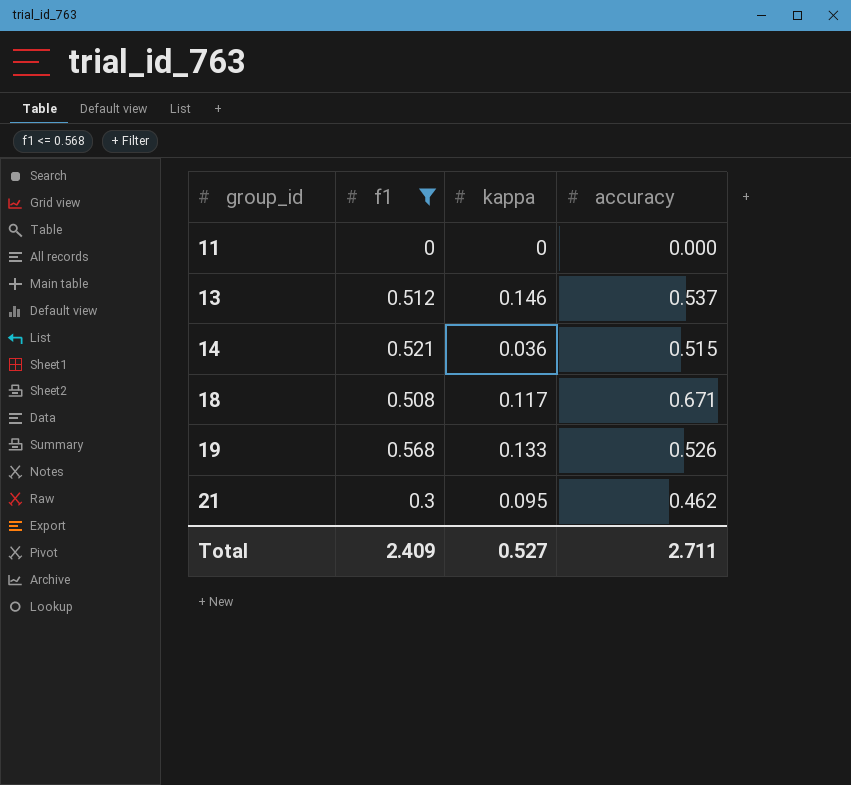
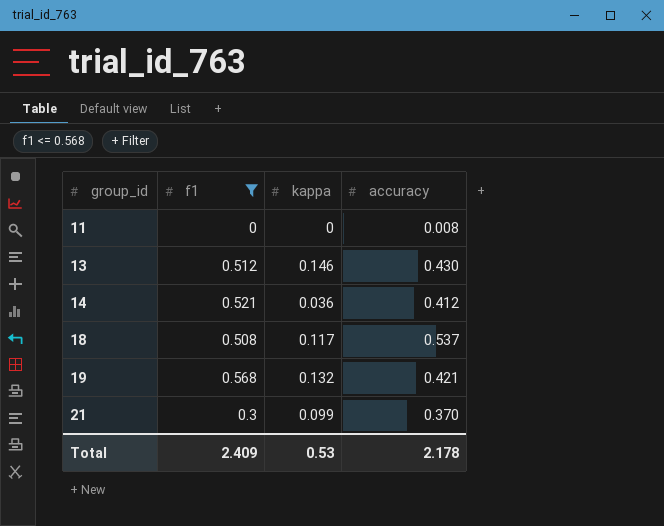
11 | accuracy: 0.000 -> 0.008
13 | accuracy: 0.537 -> 0.430
14 | accuracy: 0.515 -> 0.412
18 | accuracy: 0.671 -> 0.537
19 | kappa: 0.133 -> 0.132
19 | accuracy: 0.526 -> 0.421
21 | kappa: 0.095 -> 0.099
21 | accuracy: 0.462 -> 0.370
Total | kappa: 0.527 -> 0.53
Total | accuracy: 2.711 -> 2.178

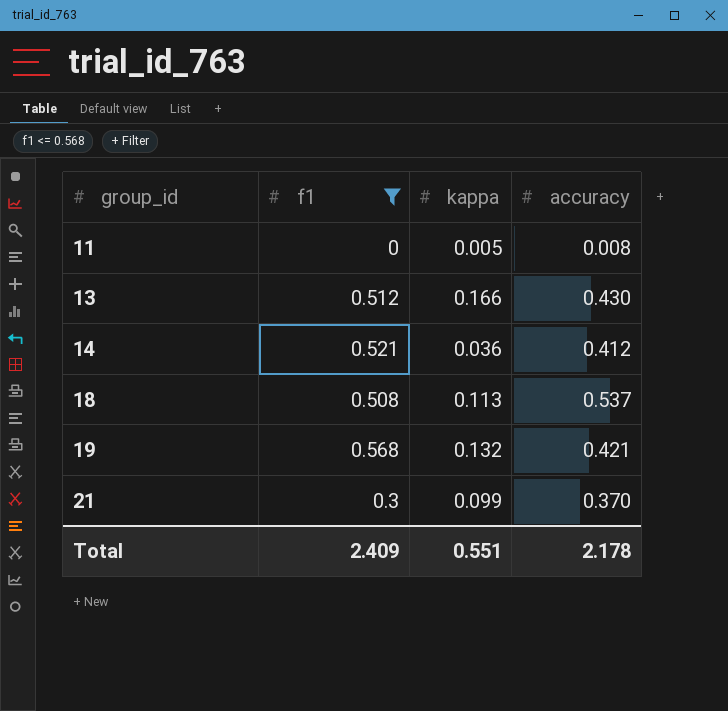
11 | kappa: 0 -> 0.005
13 | kappa: 0.146 -> 0.166
18 | kappa: 0.117 -> 0.113
Total | kappa: 0.53 -> 0.551

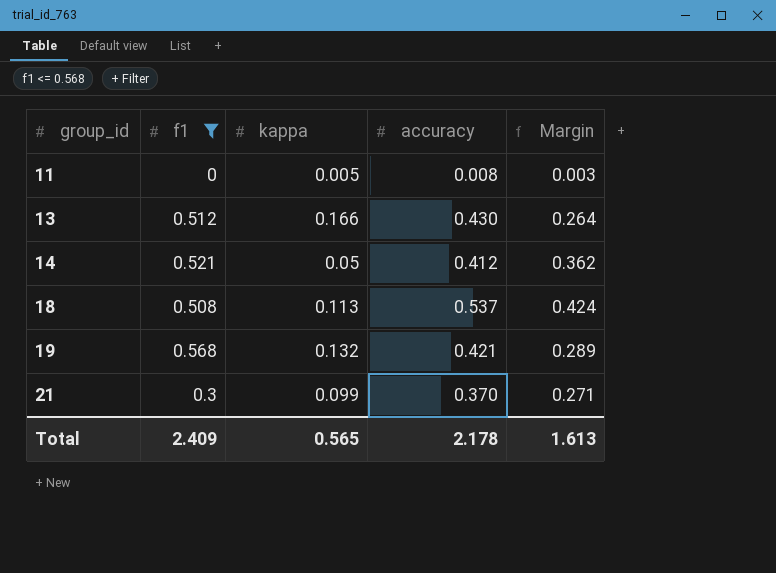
column Margin | formula: none -> [accuracy] - [kappa]
14 | kappa: 0.036 -> 0.05
Total | kappa: 0.551 -> 0.565

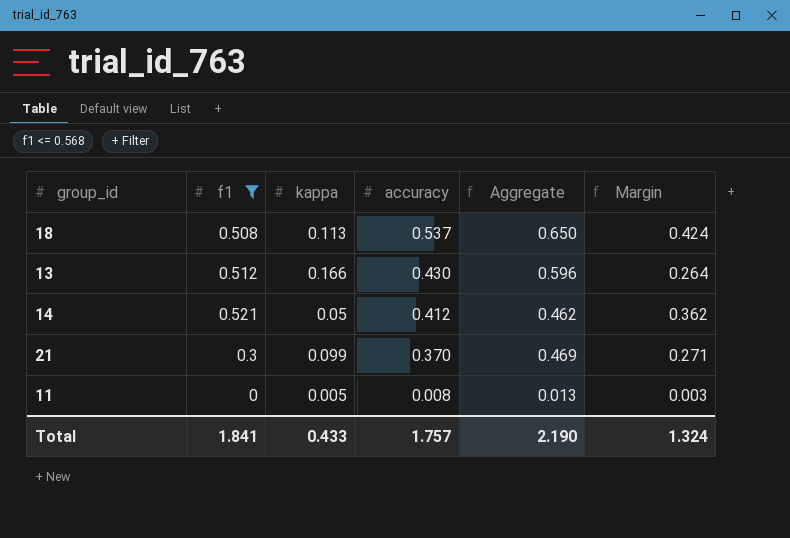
row order: group_id ascending -> accuracy descending
column Aggregate | formula: none -> [kappa] + [accuracy]
row 19: 0.568 | 0.132 | 0.421 | 0.289 -> none
Total | f1: 2.409 -> 1.841
Total | kappa: 0.565 -> 0.433
Total | accuracy: 2.178 -> 1.757
Total | Margin: 1.613 -> 1.324

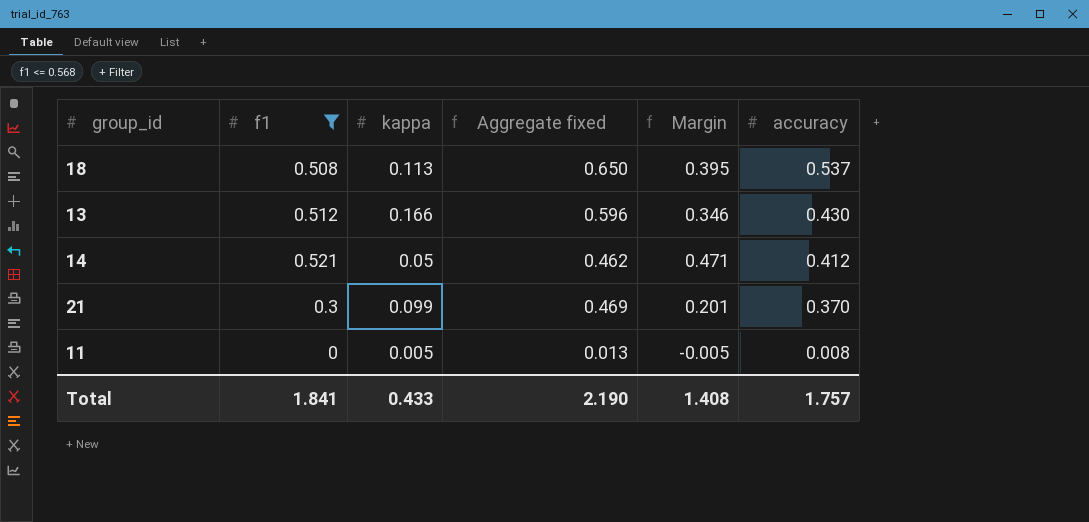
column name: Aggregate -> Aggregate fixed
column Margin | formula: [accuracy] - [kappa] -> [f1] - [kappa]
column accuracy | position: 4 -> 6
Total | Margin: 1.324 -> 1.408

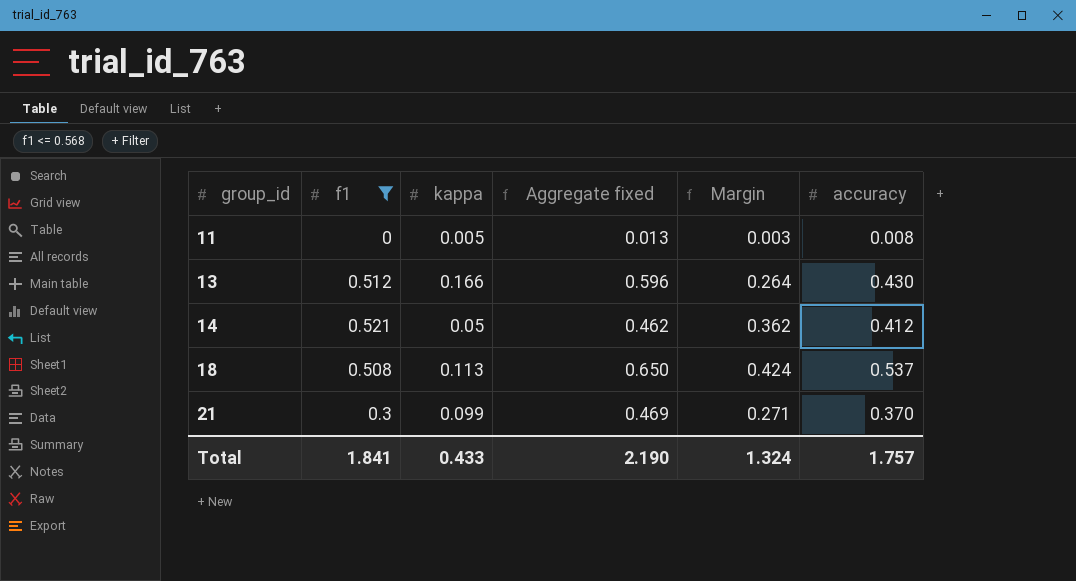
row order: accuracy descending -> group_id ascending
column Margin | formula: [f1] - [kappa] -> [accuracy] - [kappa]
Total | Margin: 1.408 -> 1.324

